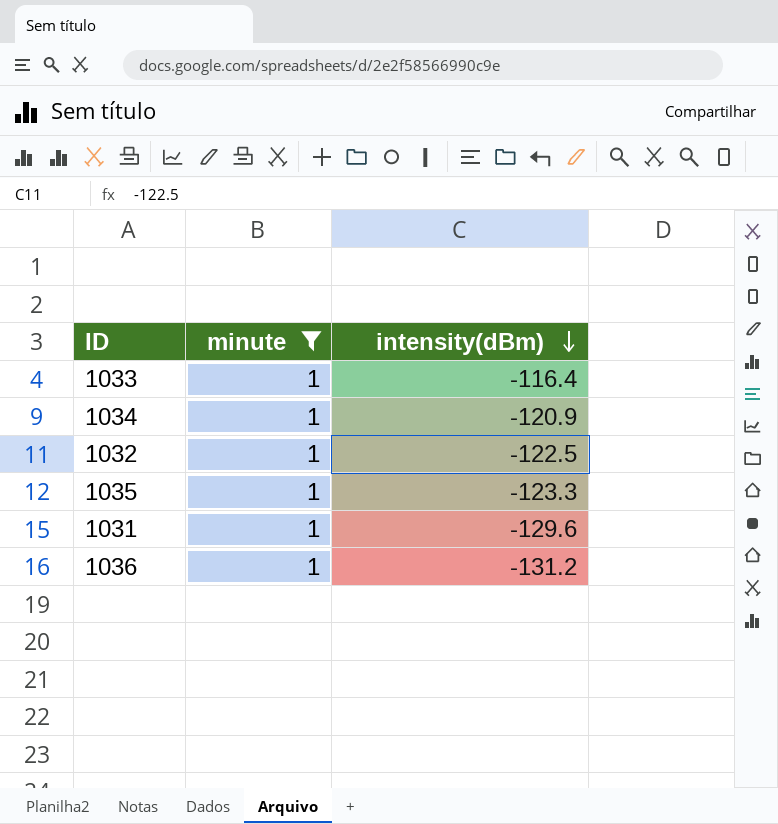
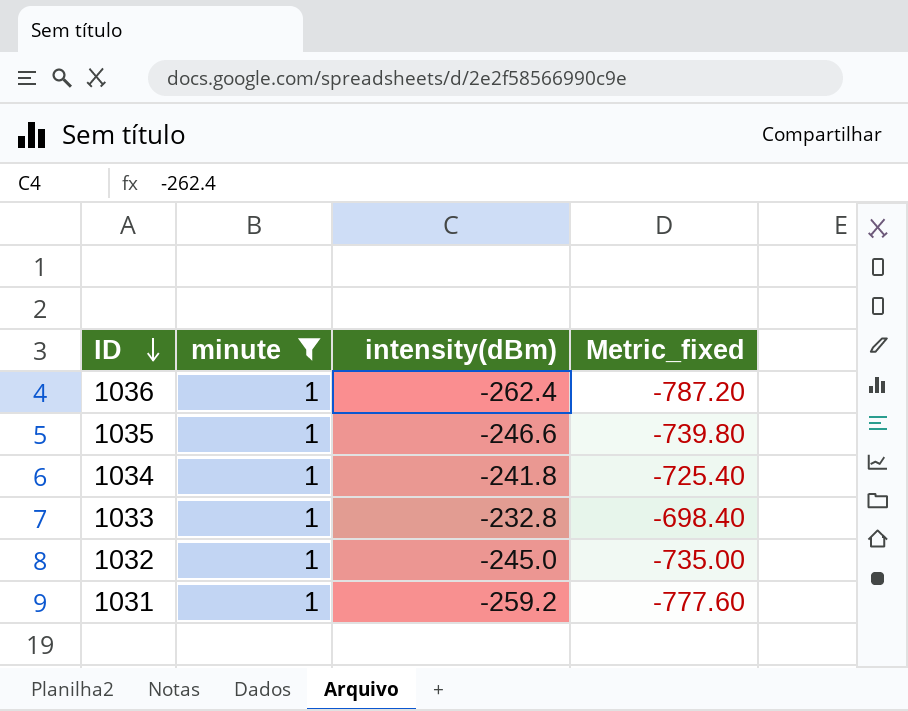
row order: intensity(dBm) descending -> ID descending
column Metric_fixed | formula: none -> [intensity(dBm)] * 3
1036 | intensity(dBm): -131.2 -> -262.4
1035 | intensity(dBm): -123.3 -> -246.6
1034 | intensity(dBm): -120.9 -> -241.8
1033 | intensity(dBm): -116.4 -> -232.8
1032 | intensity(dBm): -122.5 -> -245.0
1031 | intensity(dBm): -129.6 -> -259.2

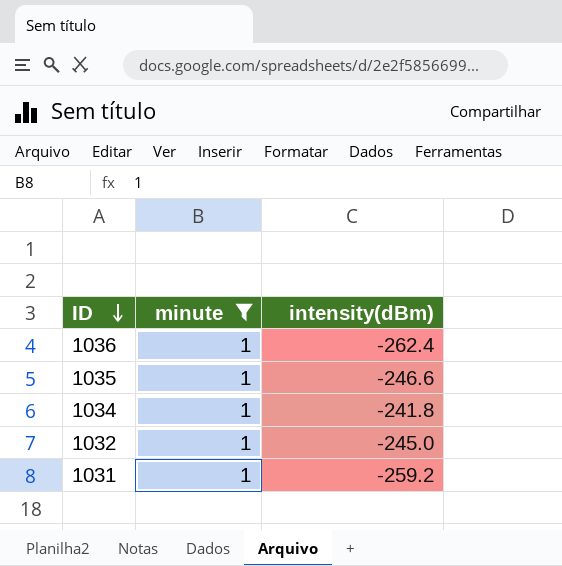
column Metric_fixed | formula: [intensity(dBm)] * 3 -> none
row 1033: 1 | -232.8 | -698.40 -> none

